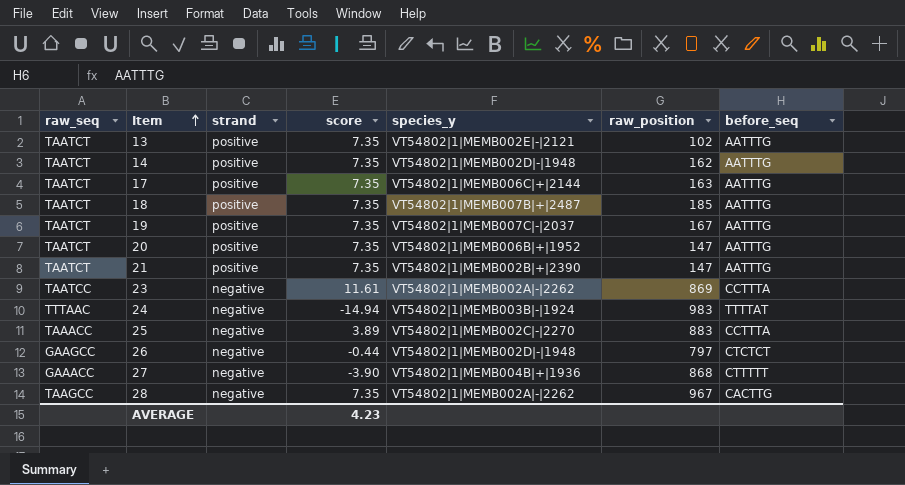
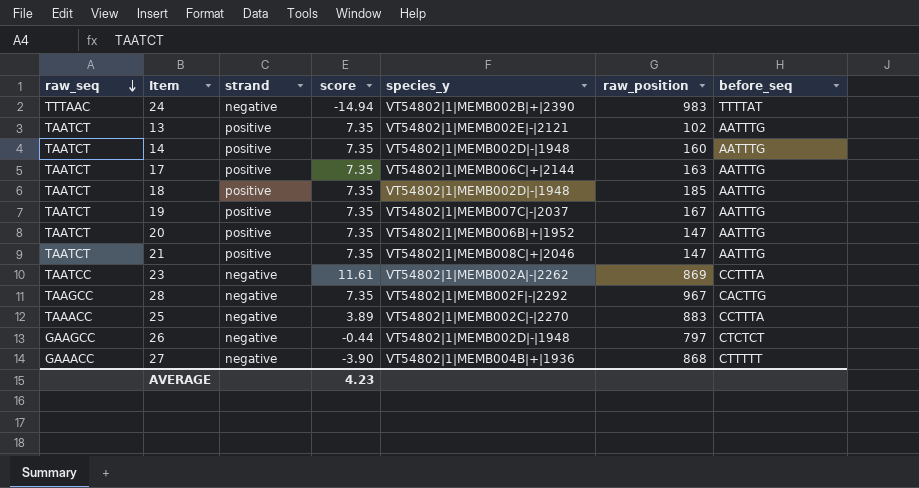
row order: Item ascending -> raw_seq descending
24 | species_y: VT54802|1|MEMB003B|-|1924 -> VT54802|1|MEMB002B|+|2390
14 | raw_position: 162 -> 160
18 | species_y: VT54802|1|MEMB007B|+|2487 -> VT54802|1|MEMB002D|-|1948
21 | species_y: VT54802|1|MEMB002B|+|2390 -> VT54802|1|MEMB008C|+|2046
28 | species_y: VT54802|1|MEMB002A|-|2262 -> VT54802|1|MEMB002F|-|2292

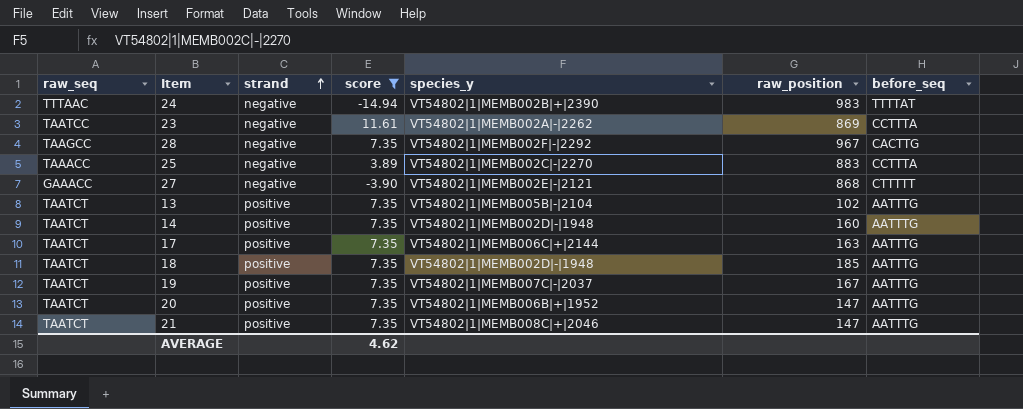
filter: none -> score != -0.44
row order: raw_seq descending -> strand ascending
27 | species_y: VT54802|1|MEMB004B|+|1936 -> VT54802|1|MEMB002E|-|2121
13 | species_y: VT54802|1|MEMB002E|-|2121 -> VT54802|1|MEMB005B|-|2104
AVERAGE | score: 4.23 -> 4.62

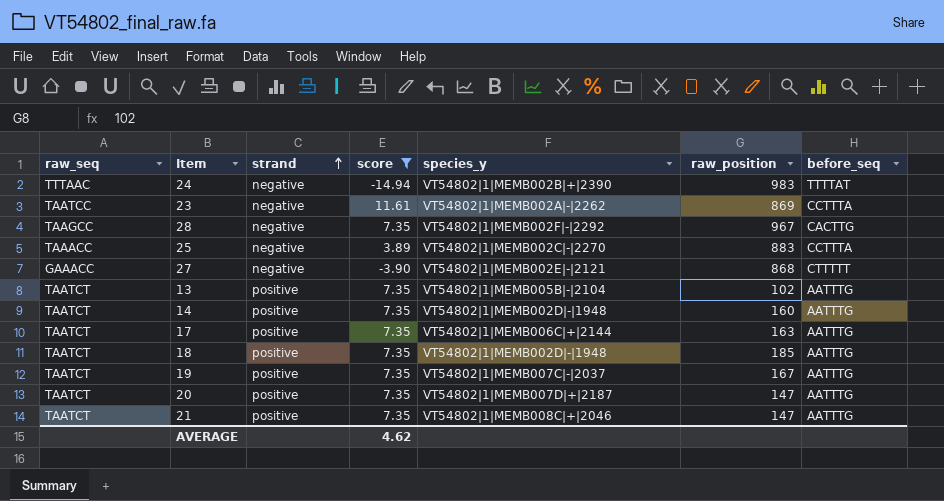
20 | species_y: VT54802|1|MEMB006B|+|1952 -> VT54802|1|MEMB007D|+|2187

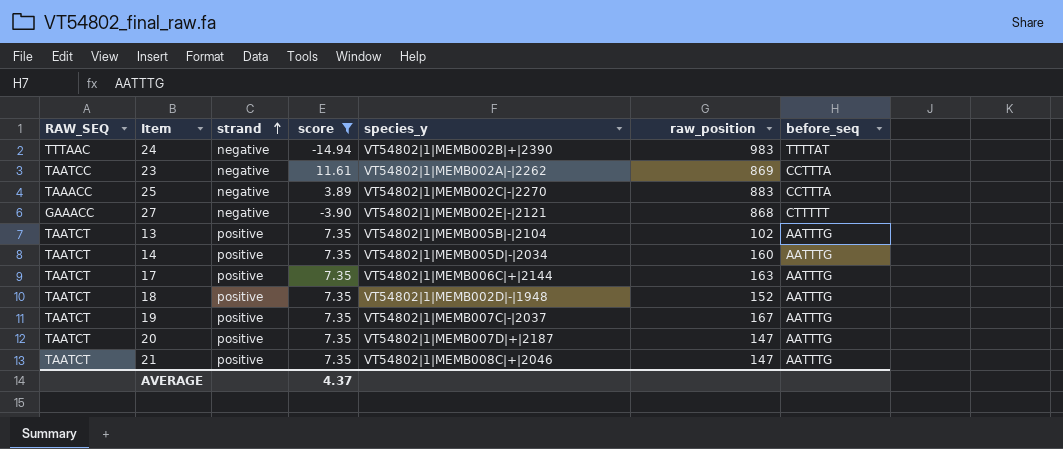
column name: raw_seq -> RAW_SEQ
row 28: TAAGCC | negative | 7.35 | VT54802|1|MEMB002F|-|2292 | 967 | CACTTG -> none
14 | species_y: VT54802|1|MEMB002D|-|1948 -> VT54802|1|MEMB005D|-|2034
18 | raw_position: 185 -> 152
AVERAGE | score: 4.62 -> 4.37

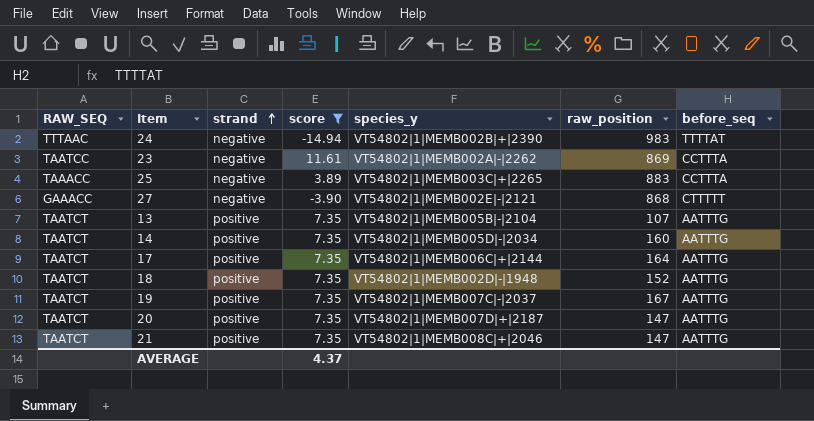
25 | species_y: VT54802|1|MEMB002C|-|2270 -> VT54802|1|MEMB003C|+|2265
13 | raw_position: 102 -> 107
17 | raw_position: 163 -> 164

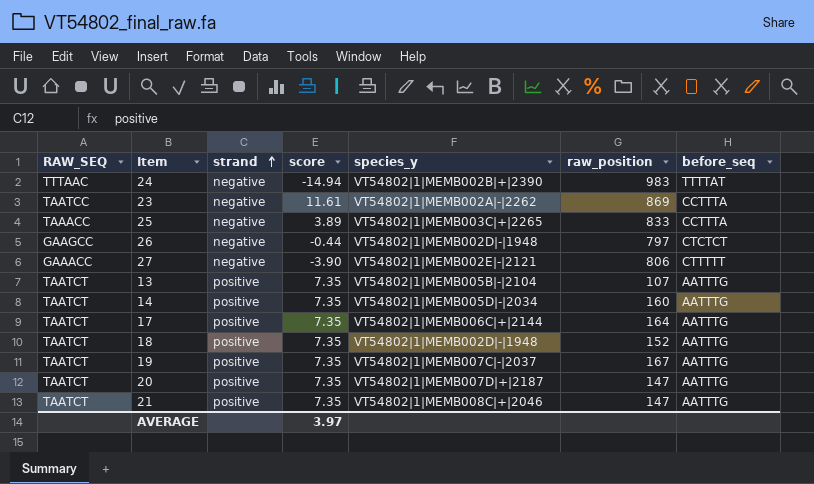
filter: score != -0.44 -> none
25 | raw_position: 883 -> 833
27 | raw_position: 868 -> 806
AVERAGE | score: 4.37 -> 3.97

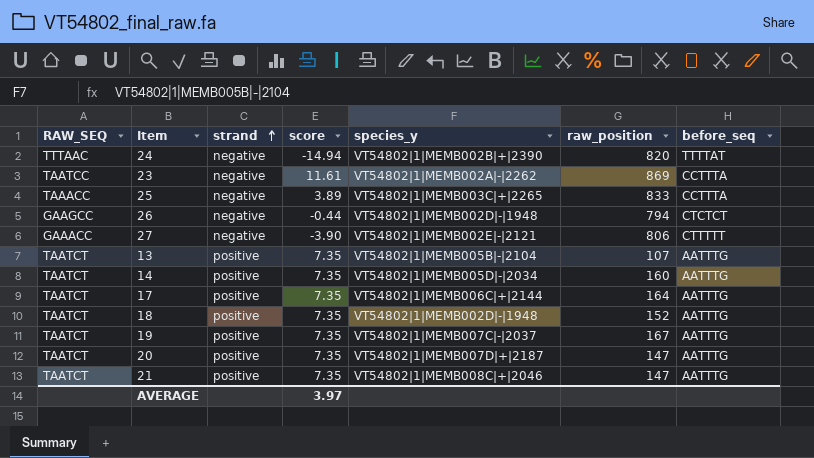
24 | raw_position: 983 -> 820
26 | raw_position: 797 -> 794

